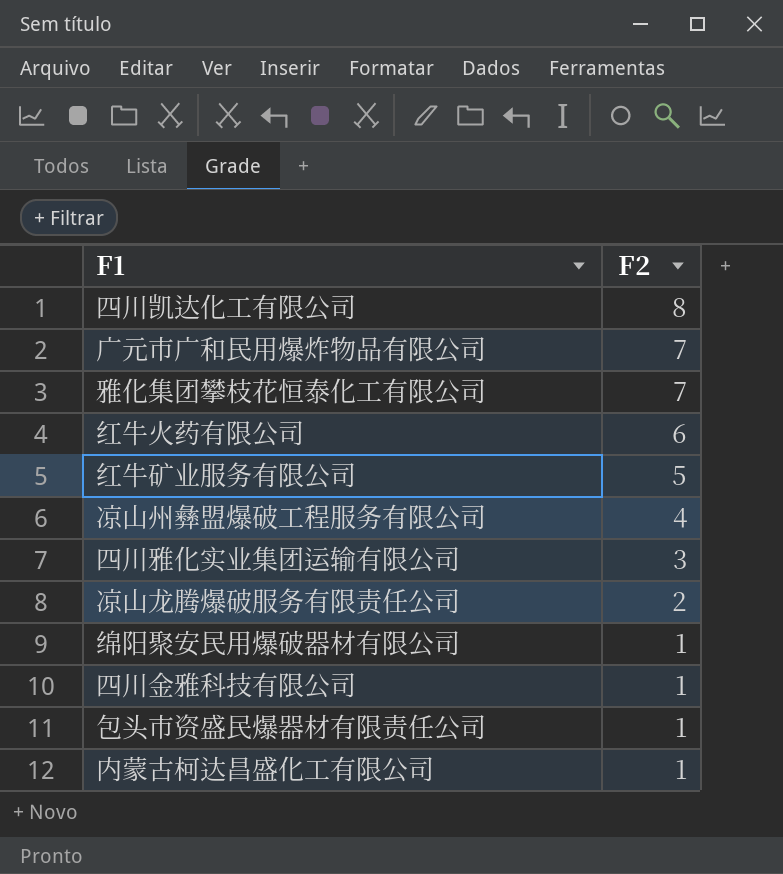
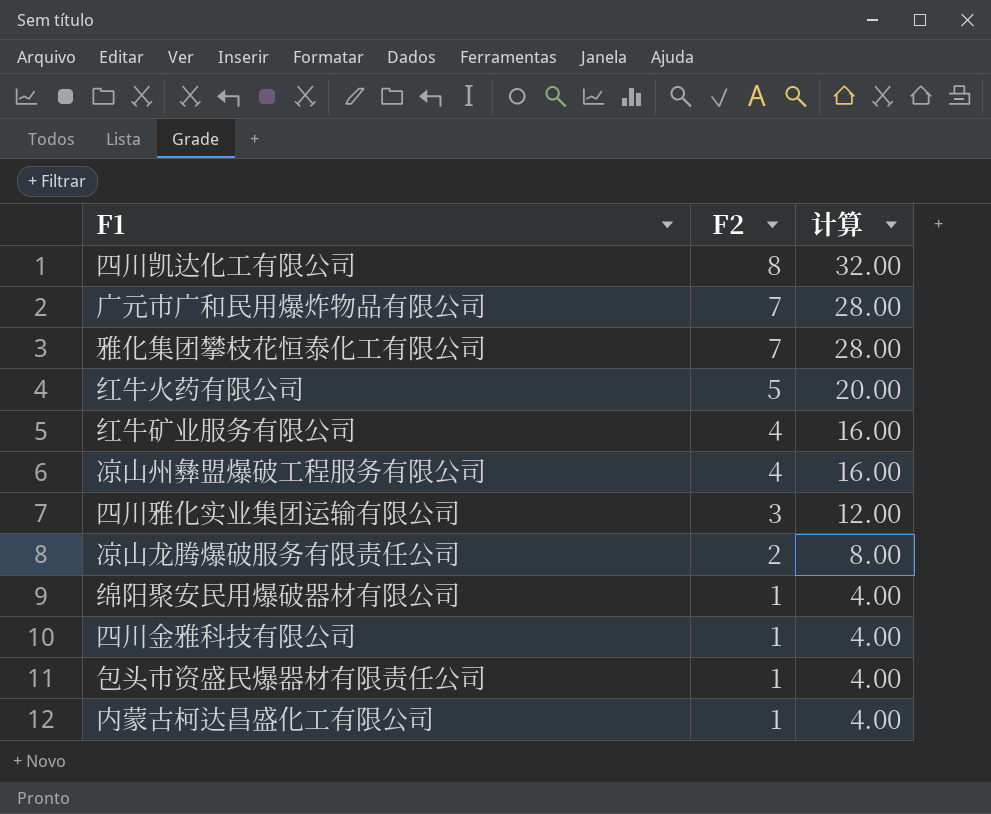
column 计算 | formula: none -> [F2] * 4
红牛火药有限公司 | F2: 6 -> 5
红牛矿业服务有限公司 | F2: 5 -> 4

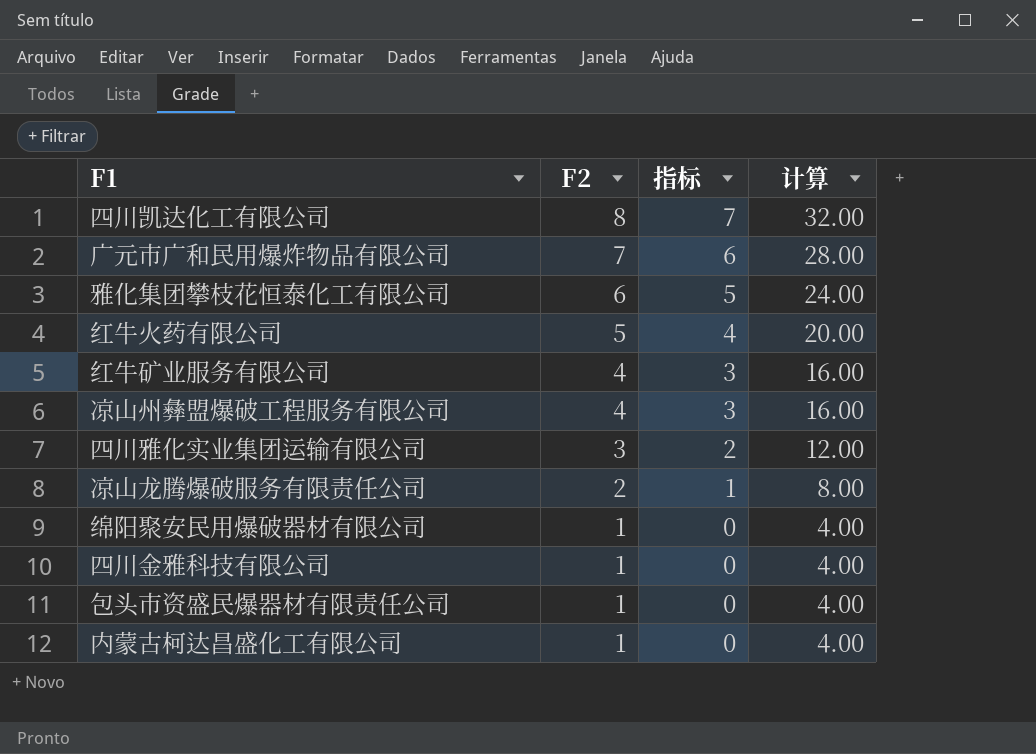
column 指标 | formula: none -> [F2] - 1
雅化集团攀枝花恒泰化工有限公司 | F2: 7 -> 6
雅化集团攀枝花恒泰化工有限公司 | 计算: 28.00 -> 24.00

